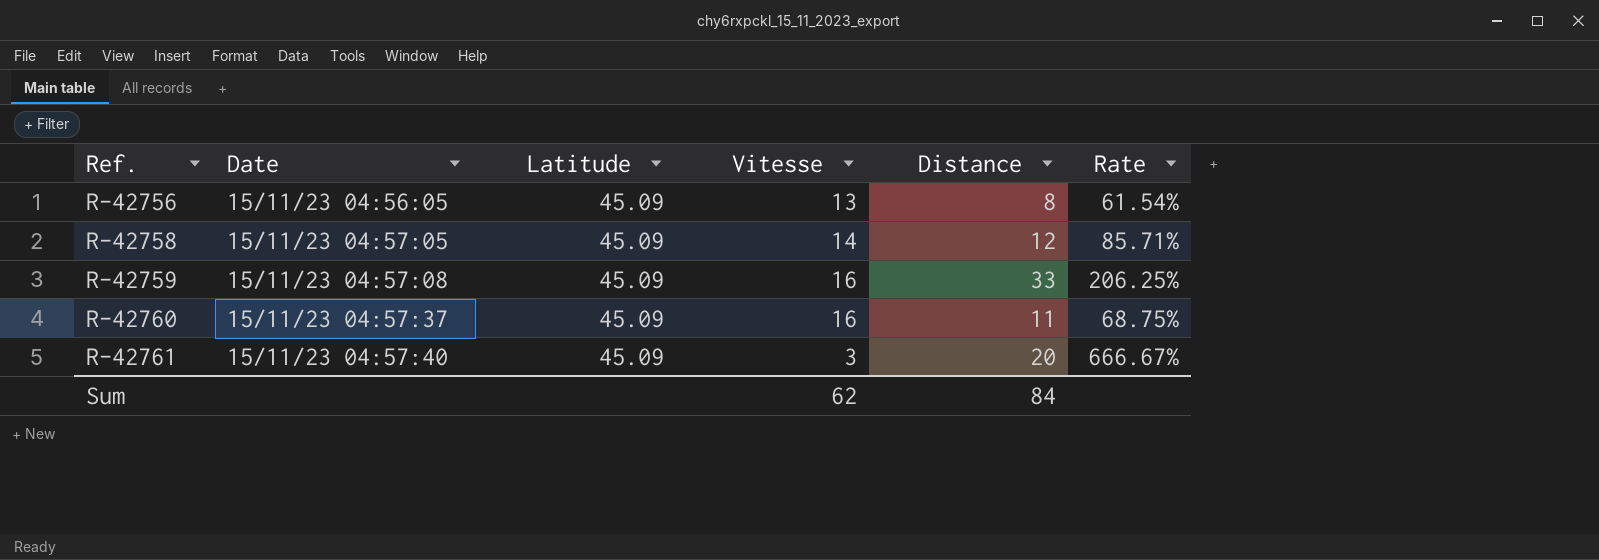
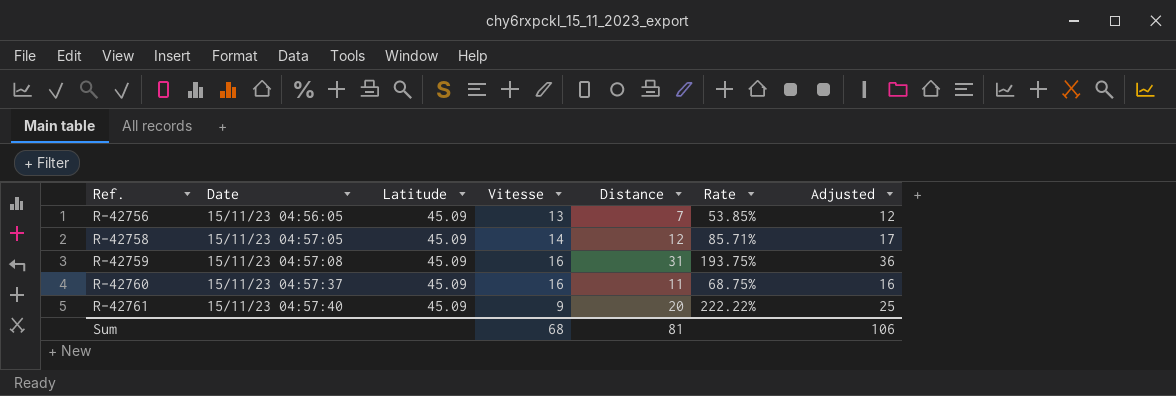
column Adjusted | formula: none -> [Distance] + 5
R-42756 | Distance: 8 -> 7
R-42756 | Rate: 61.54% -> 53.85%
R-42759 | Distance: 33 -> 31
R-42759 | Rate: 206.25% -> 193.75%
R-42761 | Vitesse: 3 -> 9
R-42761 | Rate: 666.67% -> 222.22%
Sum | Vitesse: 62 -> 68
Sum | Distance: 84 -> 81

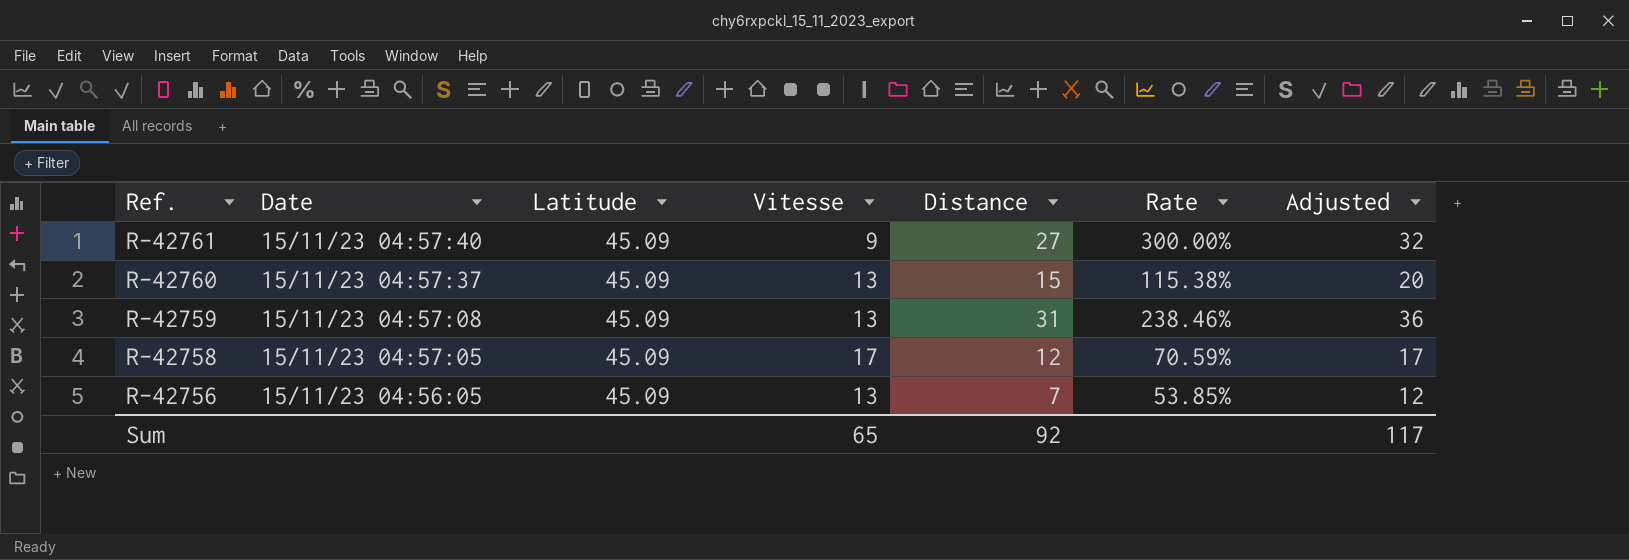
row order: Ref. ascending -> Ref. descending
R-42761 | Distance: 20 -> 27
R-42761 | Rate: 222.22% -> 300.00%
R-42761 | Adjusted: 25 -> 32
R-42760 | Vitesse: 16 -> 13
R-42760 | Distance: 11 -> 15
R-42760 | Rate: 68.75% -> 115.38%
R-42760 | Adjusted: 16 -> 20
R-42759 | Vitesse: 16 -> 13
R-42759 | Rate: 193.75% -> 238.46%
R-42758 | Vitesse: 14 -> 17
R-42758 | Rate: 85.71% -> 70.59%
Sum | Vitesse: 68 -> 65
Sum | Distance: 81 -> 92
Sum | Adjusted: 106 -> 117

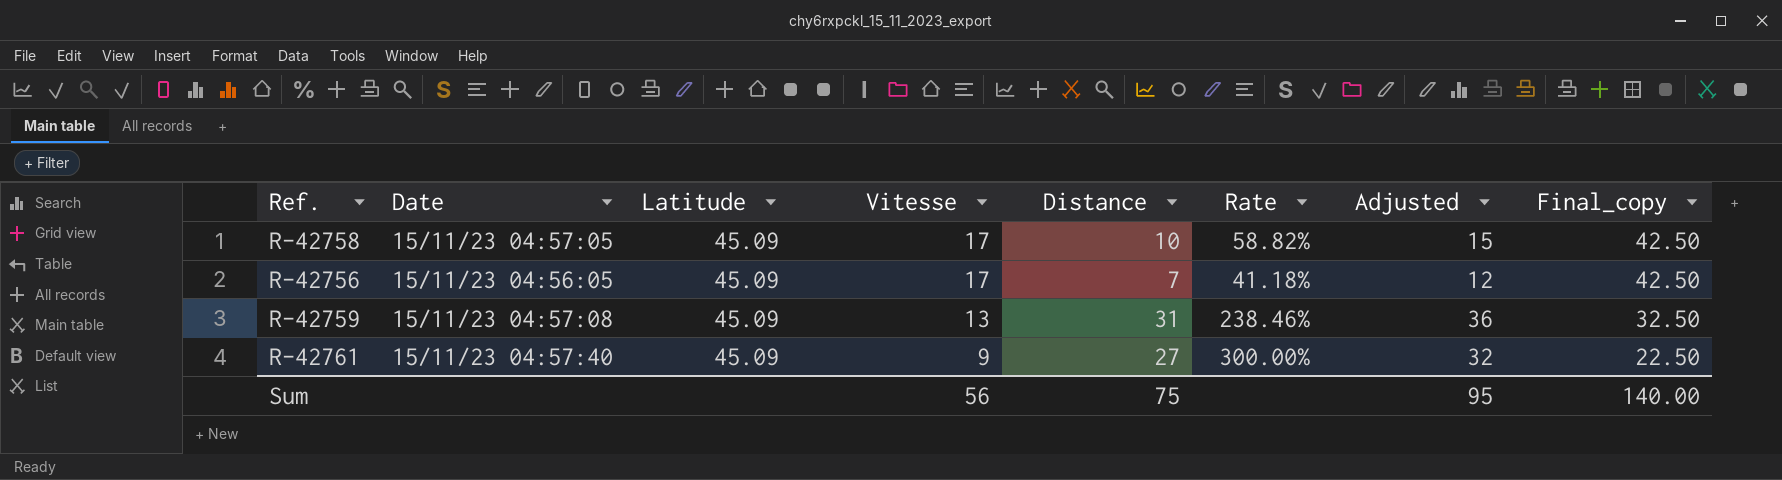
row order: Ref. descending -> Vitesse descending
column Final_copy | formula: none -> [Vitesse] * 2.5
row R-42760: 15/11/23 04:57:37 | 45.09 | 13 | 15 | 115.38% | 20 -> none
R-42758 | Distance: 12 -> 10
R-42758 | Rate: 70.59% -> 58.82%
R-42758 | Adjusted: 17 -> 15
R-42756 | Vitesse: 13 -> 17
R-42756 | Rate: 53.85% -> 41.18%
Sum | Vitesse: 65 -> 56
Sum | Distance: 92 -> 75
Sum | Adjusted: 117 -> 95

